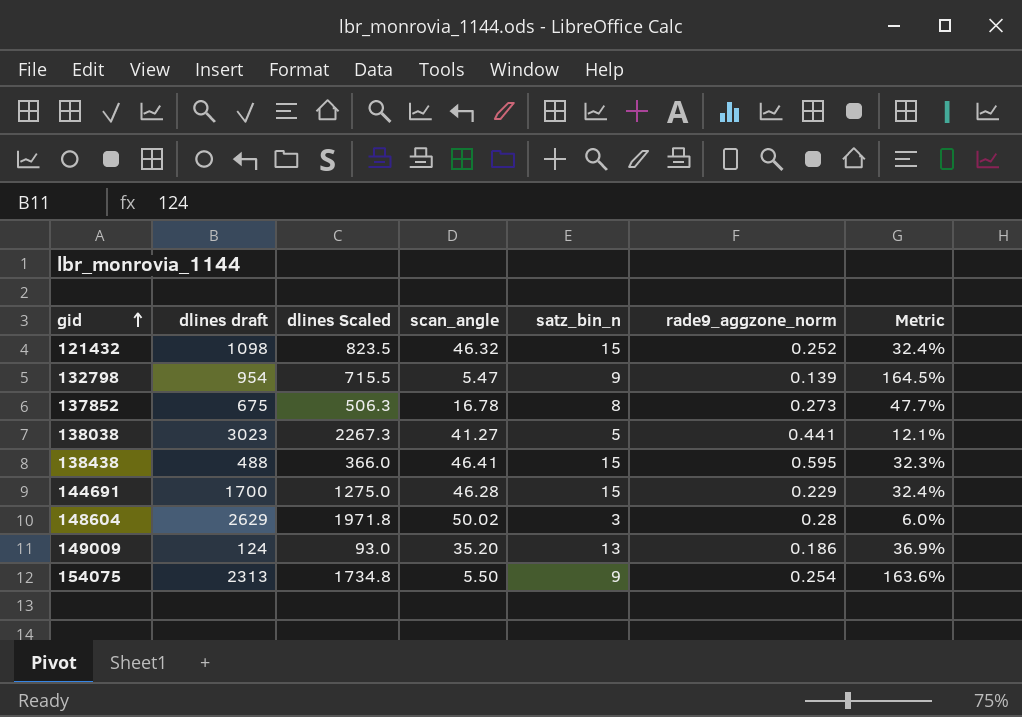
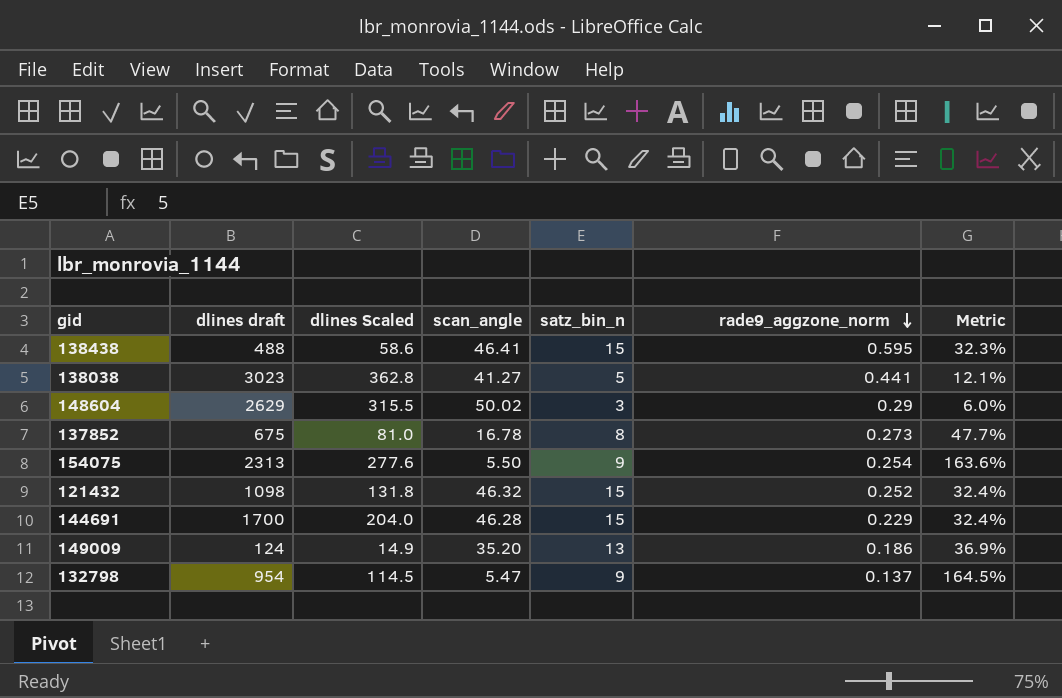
row order: gid ascending -> rade9_aggzone_norm descending
column dlines Scaled | formula: [dlines draft] * 0.75 -> [dlines draft] * 0.12
148604 | rade9_aggzone_norm: 0.28 -> 0.29
132798 | rade9_aggzone_norm: 0.139 -> 0.137

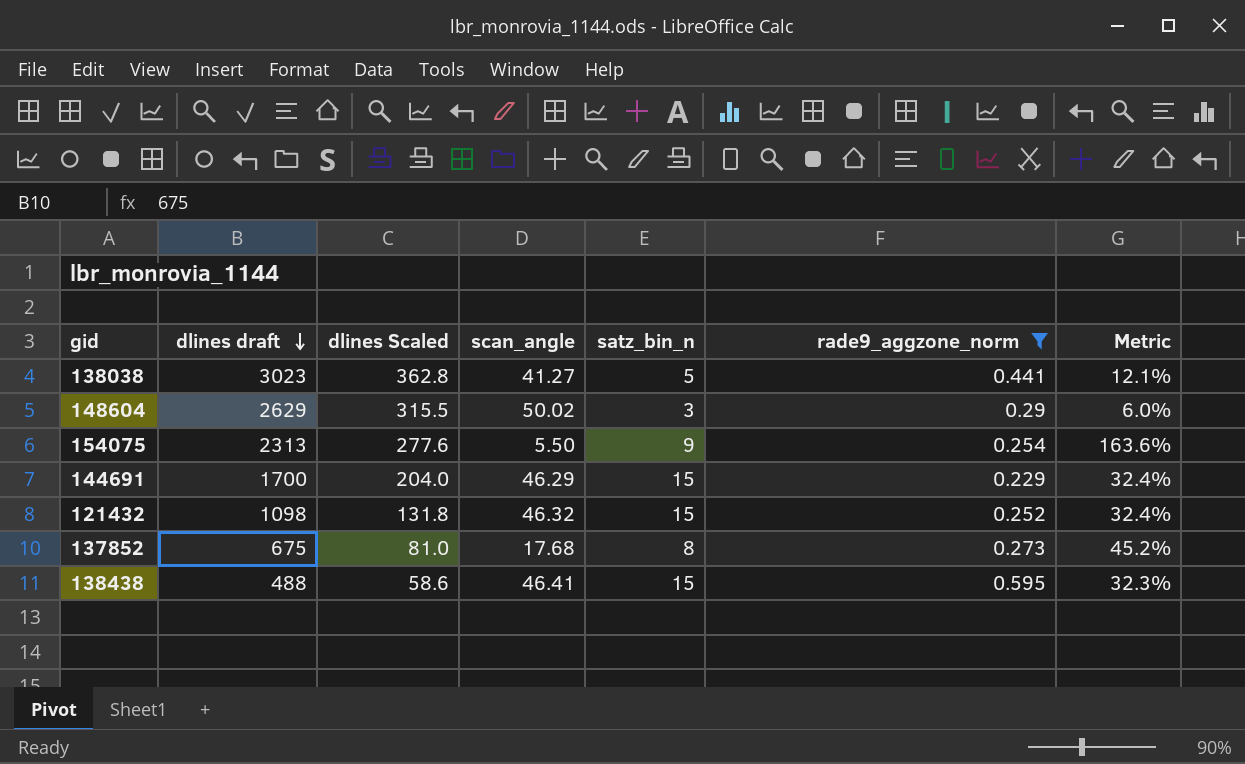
filter: none -> rade9_aggzone_norm >= 0.229
row order: rade9_aggzone_norm descending -> dlines draft descending
144691 | scan_angle: 46.28 -> 46.29
137852 | scan_angle: 16.78 -> 17.68
137852 | Metric: 47.7% -> 45.2%

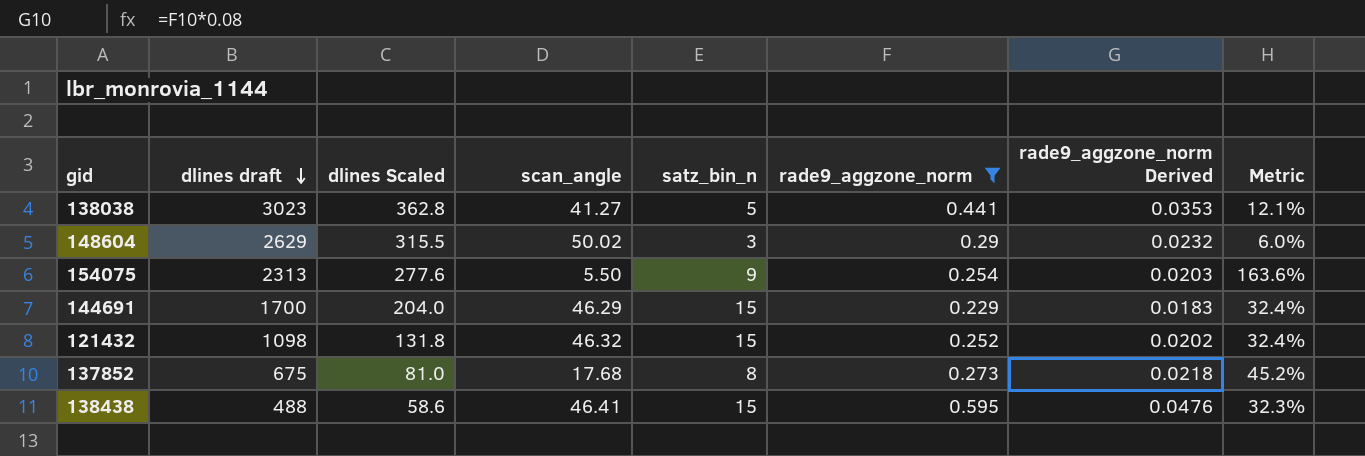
column rade9_aggzone_norm Derived | formula: none -> [rade9_aggzone_norm] * 0.08

